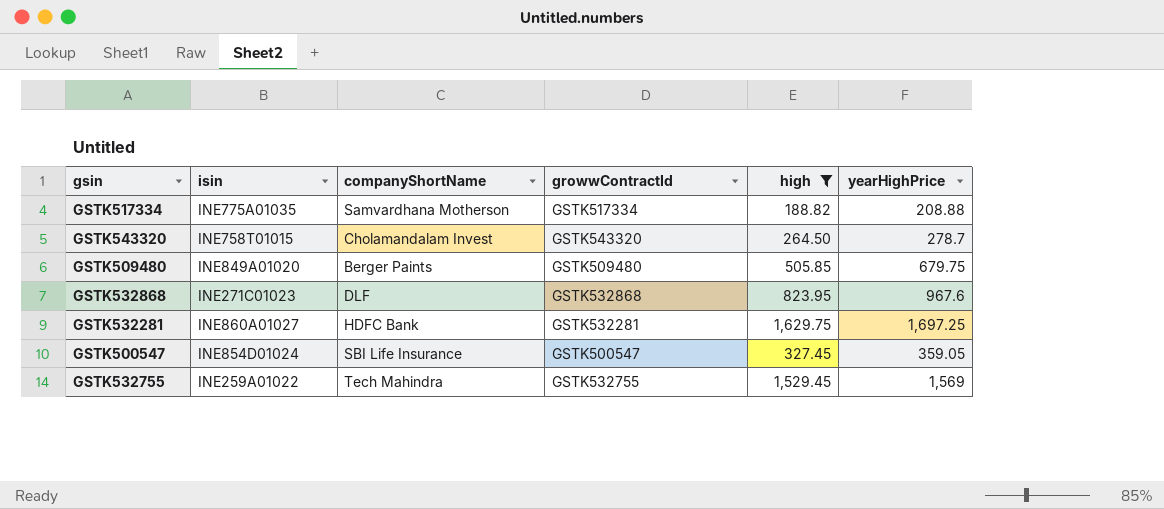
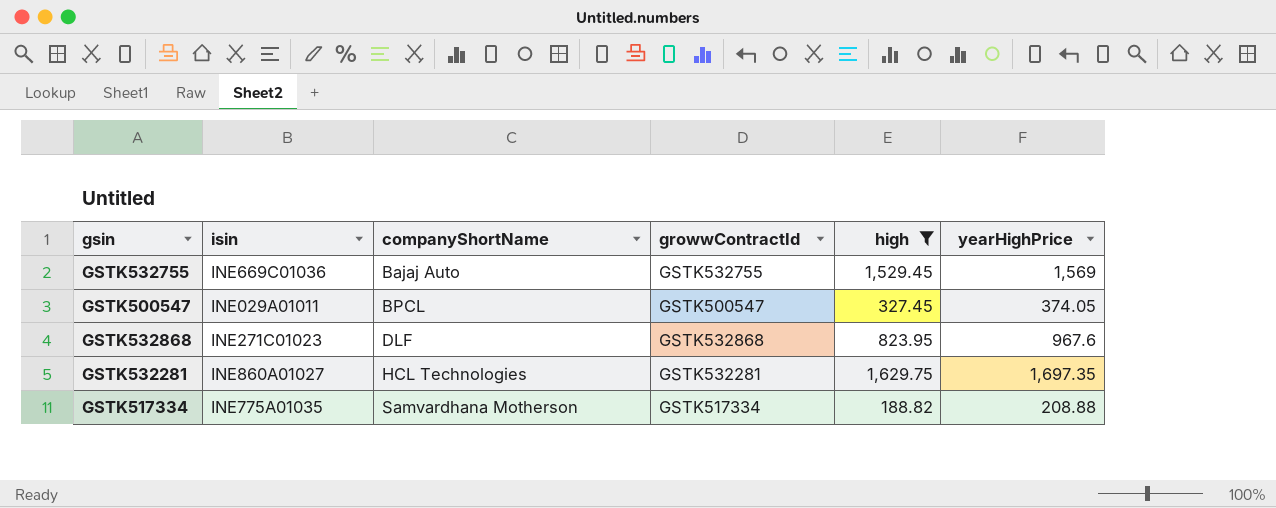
row order: none -> companyShortName ascending
row GSTK543320: INE758T01015 | Cholamandalam Invest | GSTK543320 | 264.50 | 278.7 -> none
row GSTK509480: INE849A01020 | Berger Paints | GSTK509480 | 505.85 | 679.75 -> none
GSTK532755 | isin: INE259A01022 -> INE669C01036
GSTK532755 | companyShortName: Tech Mahindra -> Bajaj Auto
GSTK500547 | isin: INE854D01024 -> INE029A01011
GSTK500547 | companyShortName: SBI Life Insurance -> BPCL
GSTK500547 | yearHighPrice: 359.05 -> 374.05
GSTK532281 | companyShortName: HDFC Bank -> HCL Technologies
GSTK532281 | yearHighPrice: 1,697.25 -> 1,697.35

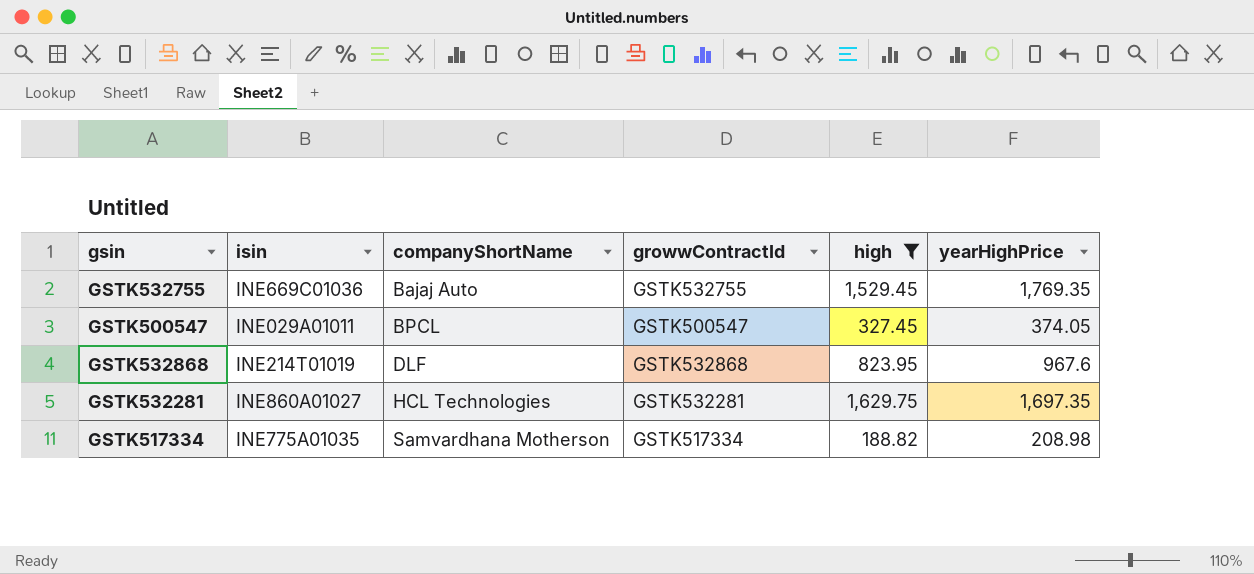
GSTK532755 | yearHighPrice: 1,569 -> 1,769.35
GSTK532868 | isin: INE271C01023 -> INE214T01019
GSTK517334 | yearHighPrice: 208.88 -> 208.98

